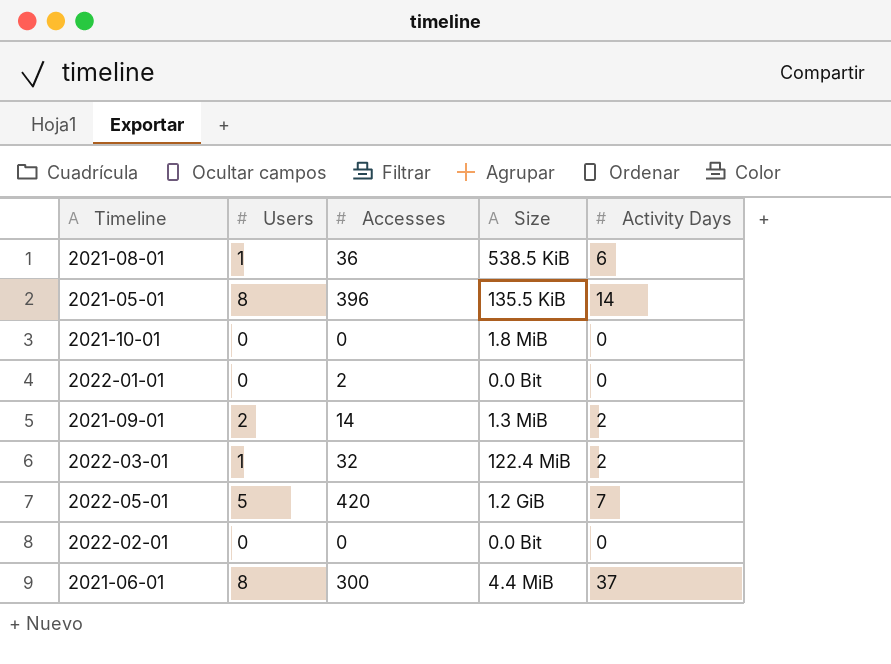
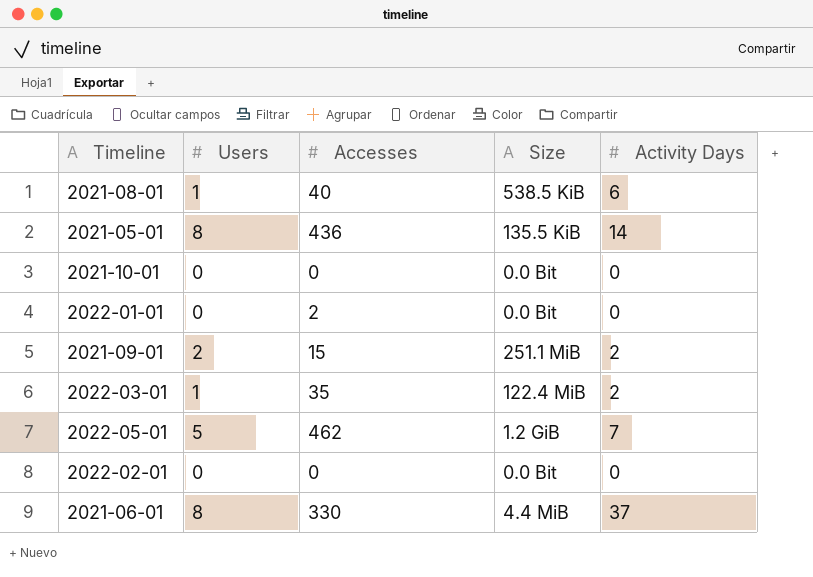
2021-08-01 | Accesses: 36 -> 40
2021-05-01 | Accesses: 396 -> 436
2021-10-01 | Size: 1.8 MiB -> 0.0 Bit
2021-09-01 | Accesses: 14 -> 15
2021-09-01 | Size: 1.3 MiB -> 251.1 MiB
2022-03-01 | Accesses: 32 -> 35
2022-05-01 | Accesses: 420 -> 462
2021-06-01 | Accesses: 300 -> 330

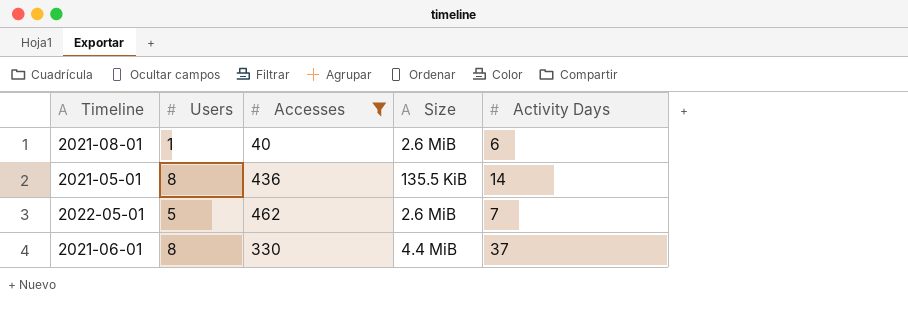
filter: none -> Accesses >= 40
2021-08-01 | Size: 538.5 KiB -> 2.6 MiB
2022-05-01 | Size: 1.2 GiB -> 2.6 MiB

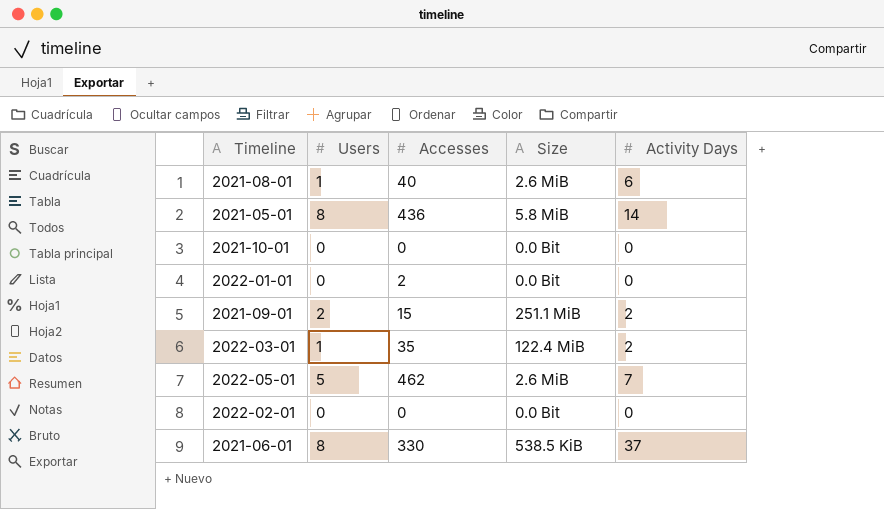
filter: Accesses >= 40 -> none
2021-05-01 | Size: 135.5 KiB -> 5.8 MiB
2021-06-01 | Size: 4.4 MiB -> 538.5 KiB

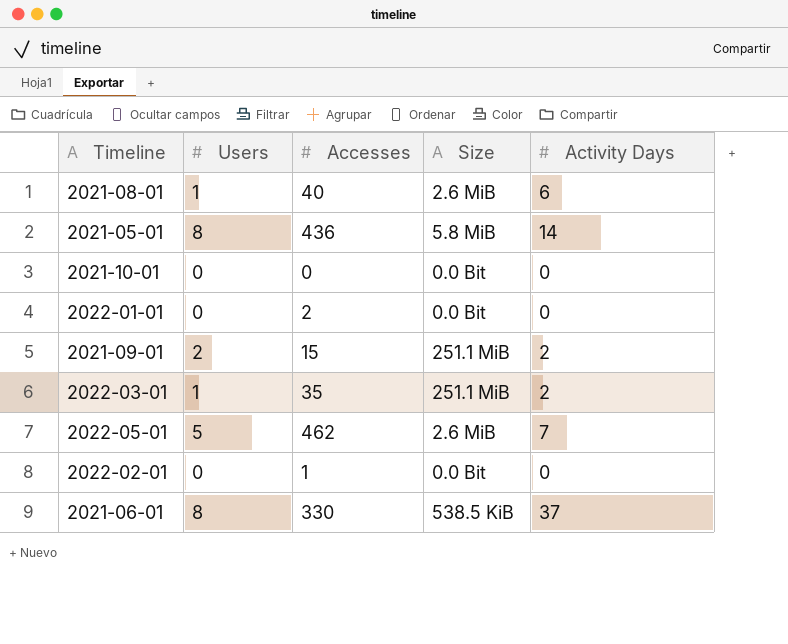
2022-03-01 | Size: 122.4 MiB -> 251.1 MiB
2022-02-01 | Accesses: 0 -> 1

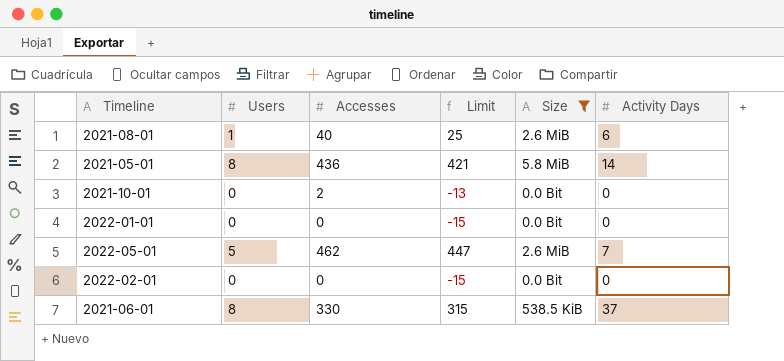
filter: none -> Size != 251.1 MiB
column Limit | formula: none -> [Accesses] - 15
2021-10-01 | Accesses: 0 -> 2
2022-01-01 | Accesses: 2 -> 0
2022-02-01 | Accesses: 1 -> 0

